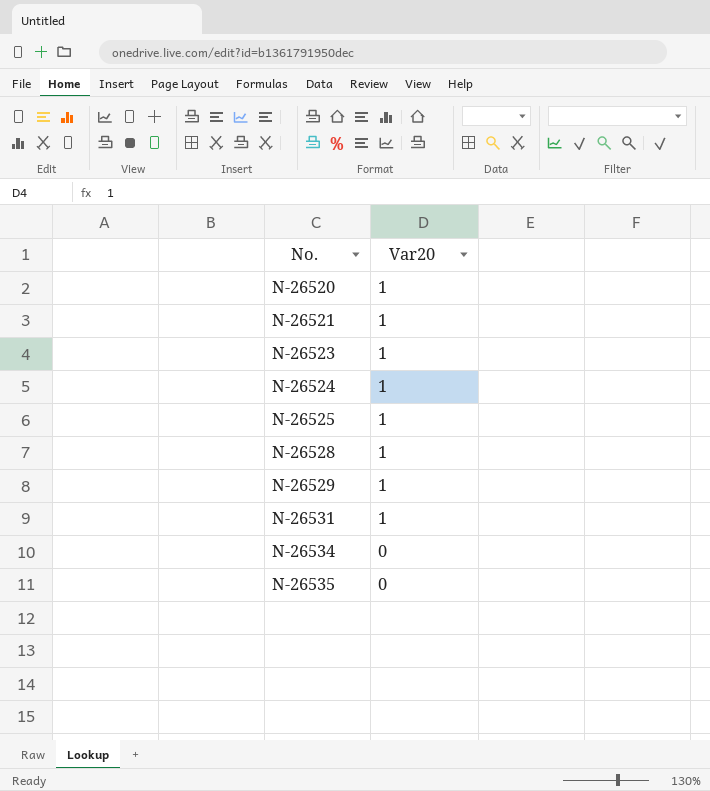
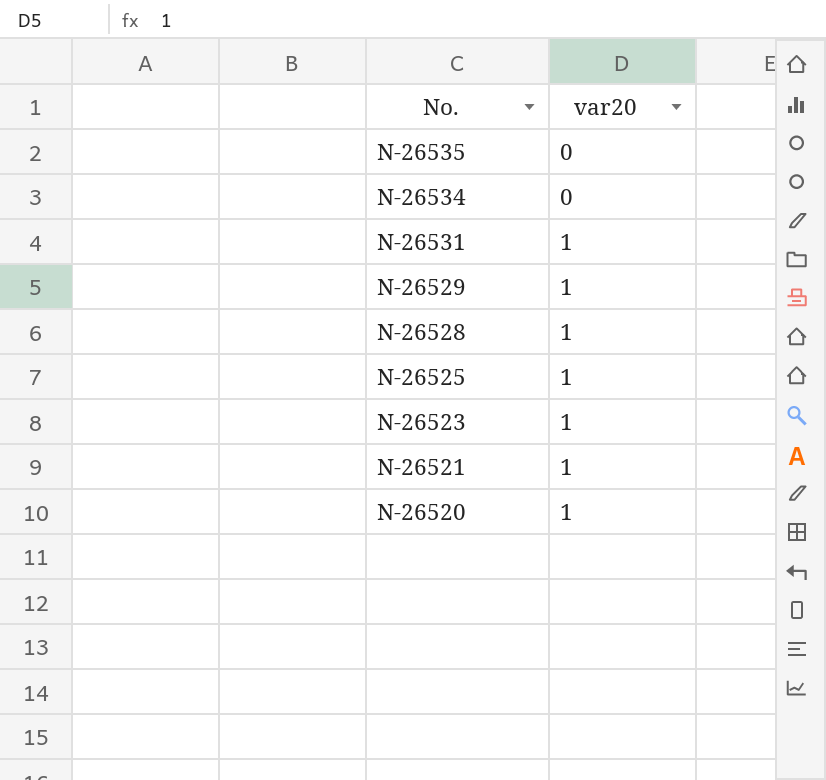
row order: No. ascending -> No. descending
column name: Var20 -> var20
row N-26524: 1 -> none

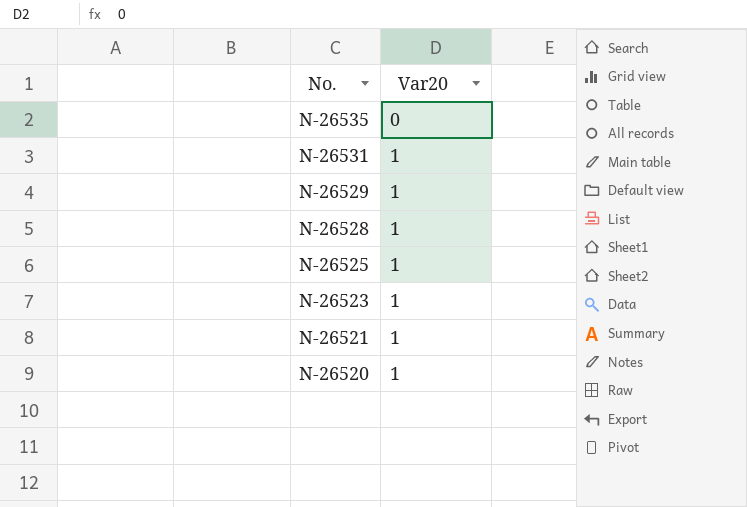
column name: var20 -> Var20
row N-26534: 0 -> none

